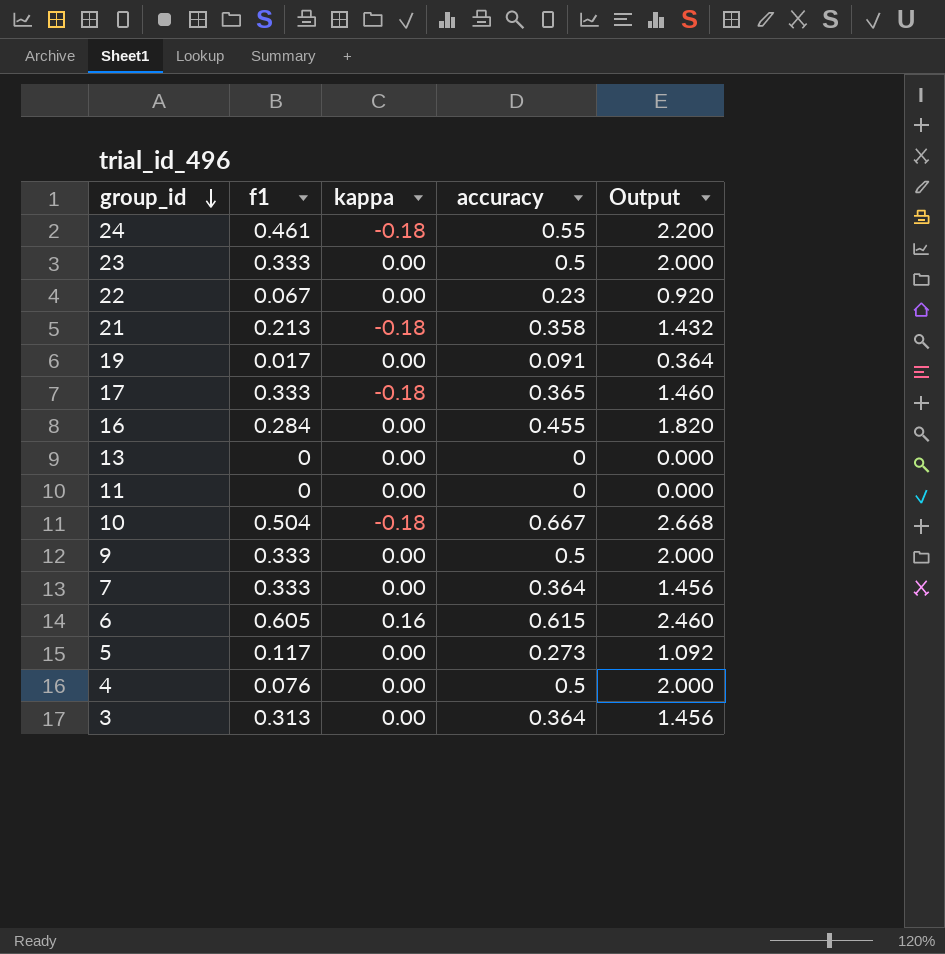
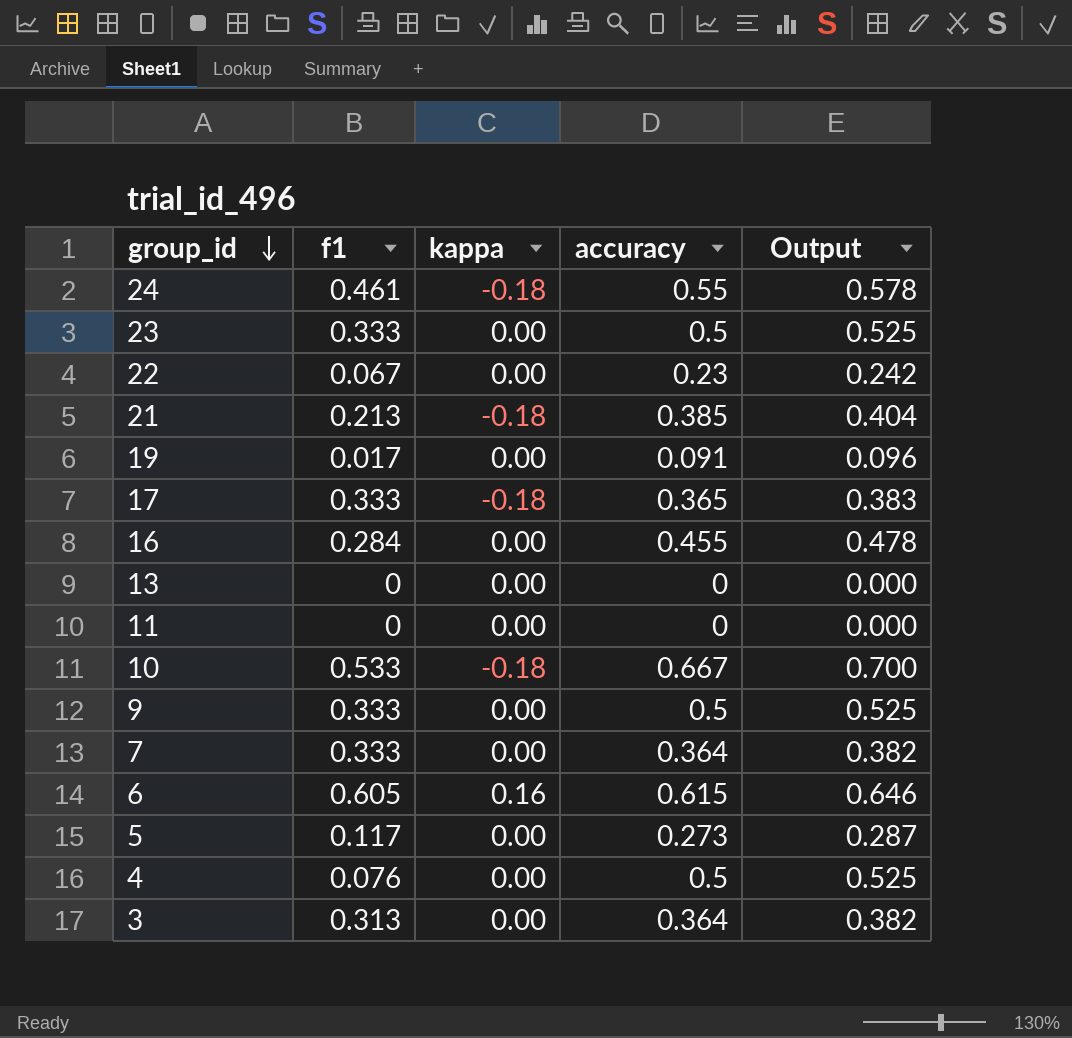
column Output | formula: [accuracy] * 4 -> [accuracy] * 1.05
21 | accuracy: 0.358 -> 0.385
10 | f1: 0.504 -> 0.533

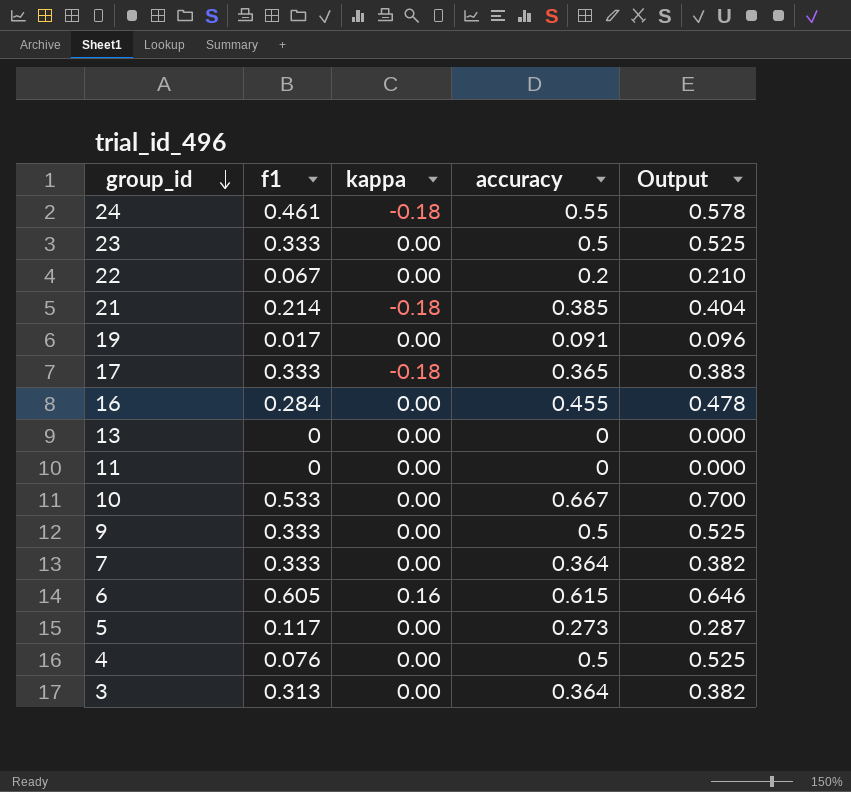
22 | accuracy: 0.23 -> 0.2
22 | Output: 0.242 -> 0.210
21 | f1: 0.213 -> 0.214
10 | kappa: -0.18 -> 0.00

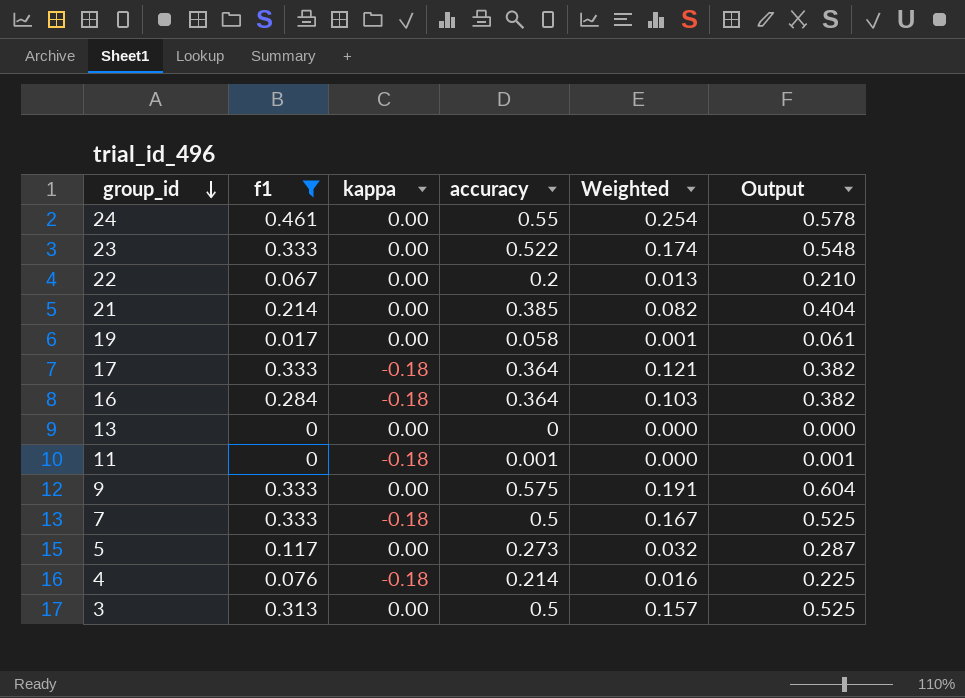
filter: none -> f1 <= 0.461
column Weighted | formula: none -> [f1] * [accuracy]
24 | kappa: -0.18 -> 0.00
23 | accuracy: 0.5 -> 0.522
23 | Output: 0.525 -> 0.548
21 | kappa: -0.18 -> 0.00
19 | accuracy: 0.091 -> 0.058
19 | Output: 0.096 -> 0.061
17 | accuracy: 0.365 -> 0.364
17 | Output: 0.383 -> 0.382
16 | kappa: 0.00 -> -0.18
16 | accuracy: 0.455 -> 0.364
16 | Output: 0.478 -> 0.382
11 | kappa: 0.00 -> -0.18
11 | accuracy: 0 -> 0.001
11 | Output: 0.000 -> 0.001
9 | accuracy: 0.5 -> 0.575
9 | Output: 0.525 -> 0.604
7 | kappa: 0.00 -> -0.18
7 | accuracy: 0.364 -> 0.5
7 | Output: 0.382 -> 0.525
4 | kappa: 0.00 -> -0.18
4 | accuracy: 0.5 -> 0.214
4 | Output: 0.525 -> 0.225
3 | accuracy: 0.364 -> 0.5
3 | Output: 0.382 -> 0.525

